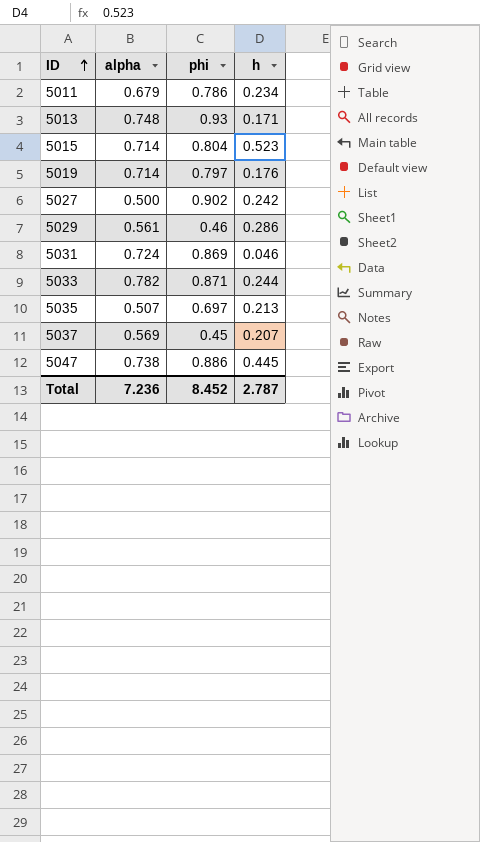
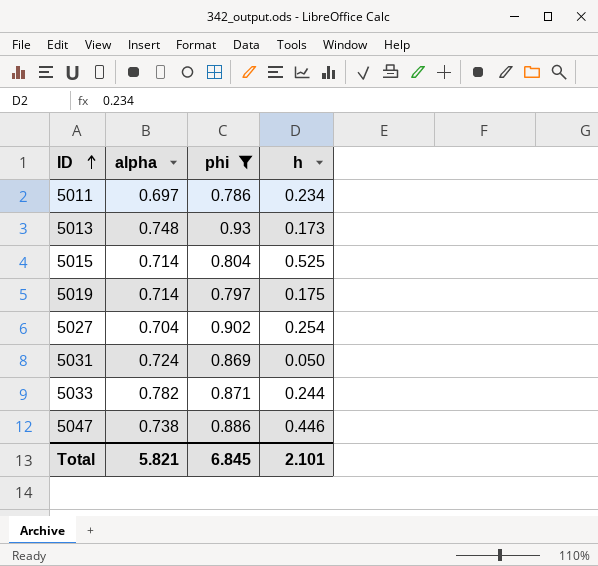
filter: none -> phi >= 0.786
5011 | alpha: 0.679 -> 0.697
5013 | h: 0.171 -> 0.173
5015 | h: 0.523 -> 0.525
5019 | h: 0.176 -> 0.175
5027 | alpha: 0.500 -> 0.704
5027 | h: 0.242 -> 0.254
5031 | h: 0.046 -> 0.050
5047 | h: 0.445 -> 0.446
Total | alpha: 7.236 -> 5.821
Total | phi: 8.452 -> 6.845
Total | h: 2.787 -> 2.101

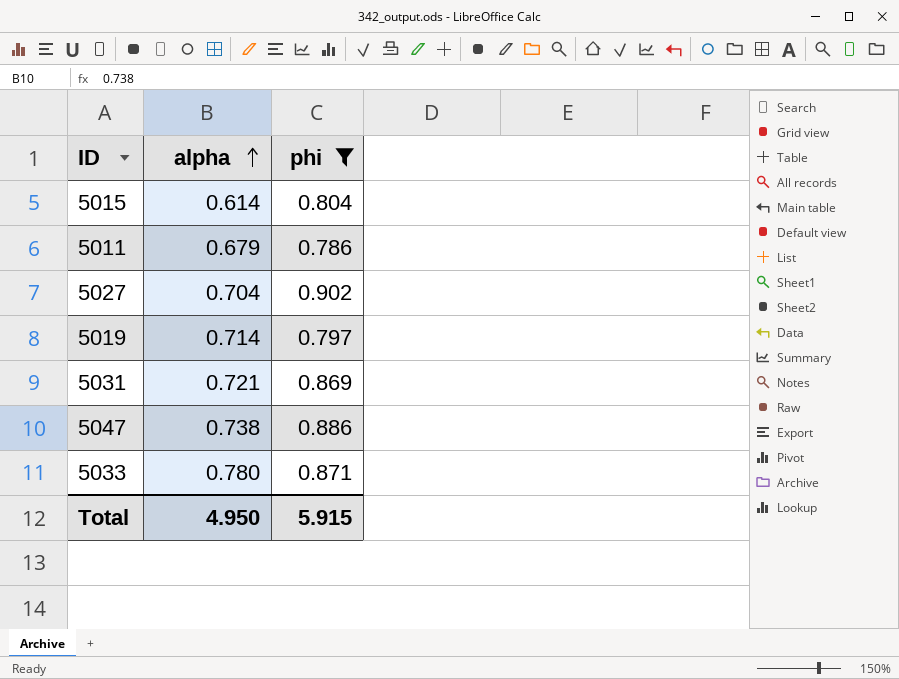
row order: ID ascending -> alpha ascending
column h | position: 4 -> none
row 5013: 0.748 | 0.93 | 0.173 -> none
5015 | alpha: 0.714 -> 0.614
5011 | alpha: 0.697 -> 0.679
5031 | alpha: 0.724 -> 0.721
5033 | alpha: 0.782 -> 0.780
Total | alpha: 5.821 -> 4.950
Total | phi: 6.845 -> 5.915

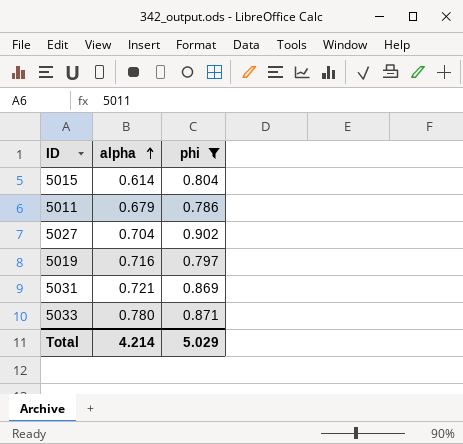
row 5047: 0.738 | 0.886 -> none
5019 | alpha: 0.714 -> 0.716
Total | alpha: 4.950 -> 4.214
Total | phi: 5.915 -> 5.029

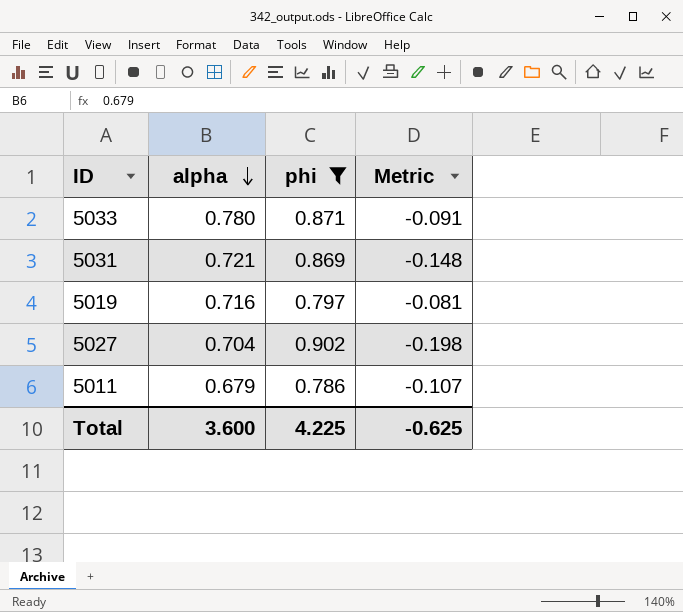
row order: alpha ascending -> alpha descending
column Metric | formula: none -> [alpha] - [phi]
row 5015: 0.614 | 0.804 -> none
Total | alpha: 4.214 -> 3.600
Total | phi: 5.029 -> 4.225

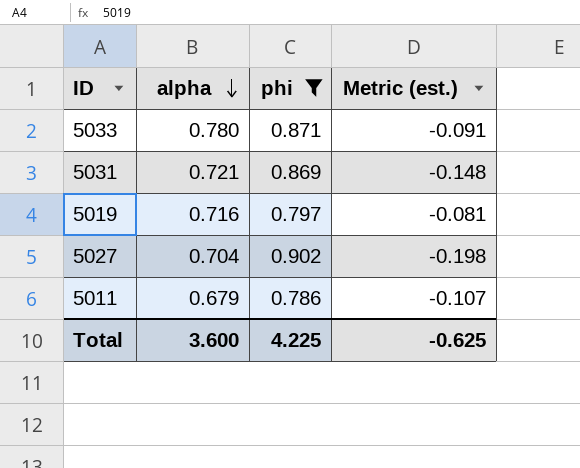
column name: Metric -> Metric (est.)

